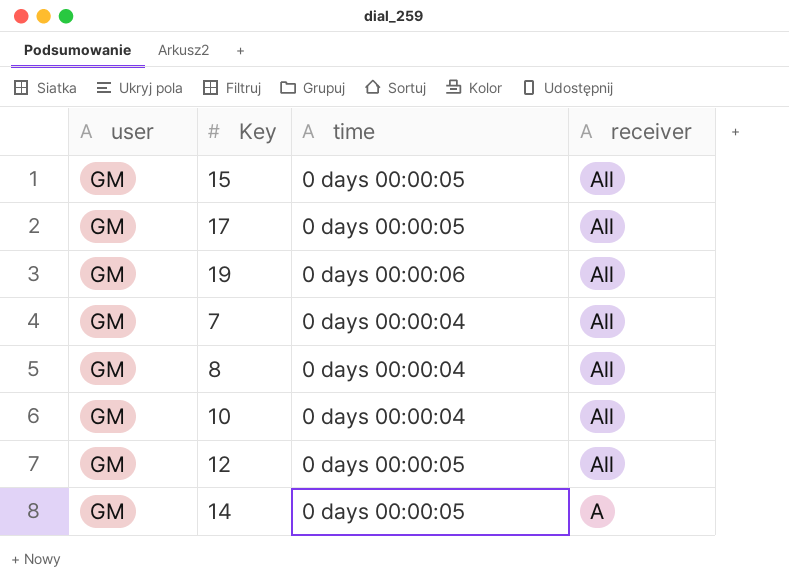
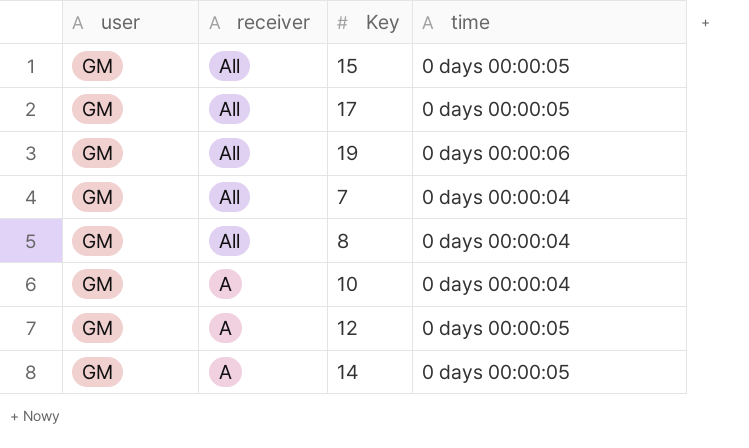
column receiver | position: 4 -> 2
10 | receiver: All -> A
12 | receiver: All -> A

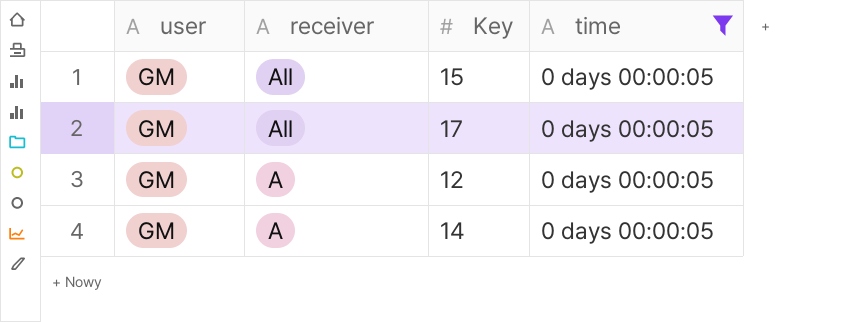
filter: none -> time = 0 days 00:00:05

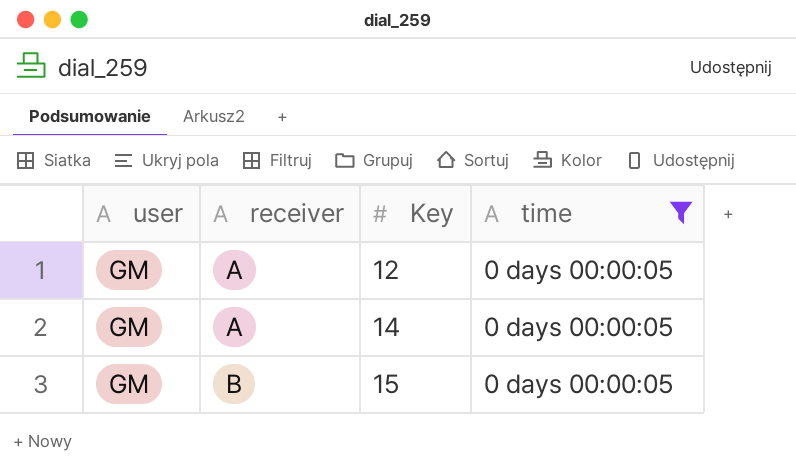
row order: receiver descending -> receiver ascending
row 17: GM | All | 0 days 00:00:05 -> none
15 | receiver: All -> B

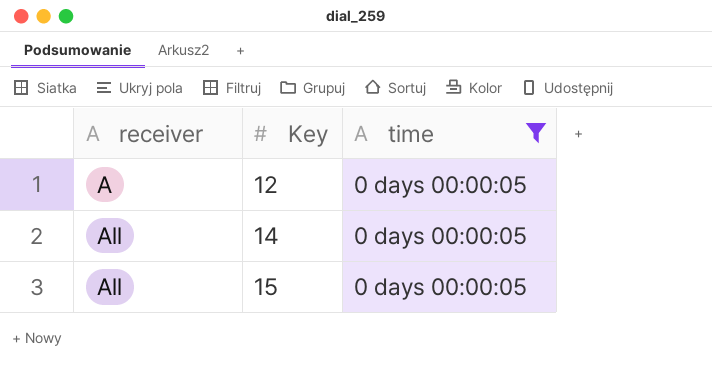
column user | position: 1 -> none
14 | receiver: A -> All
15 | receiver: B -> All

